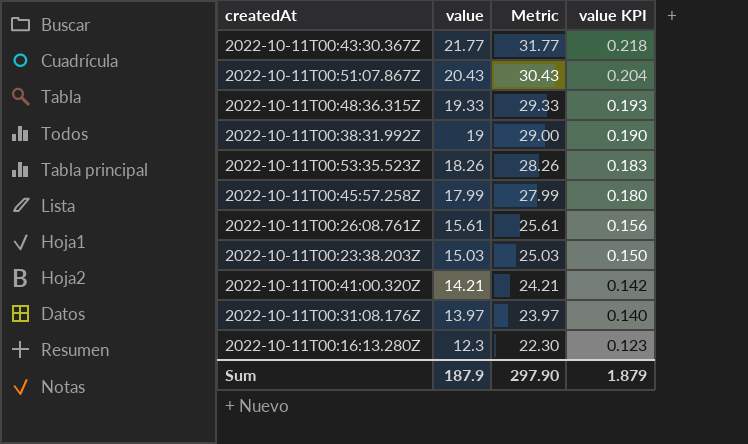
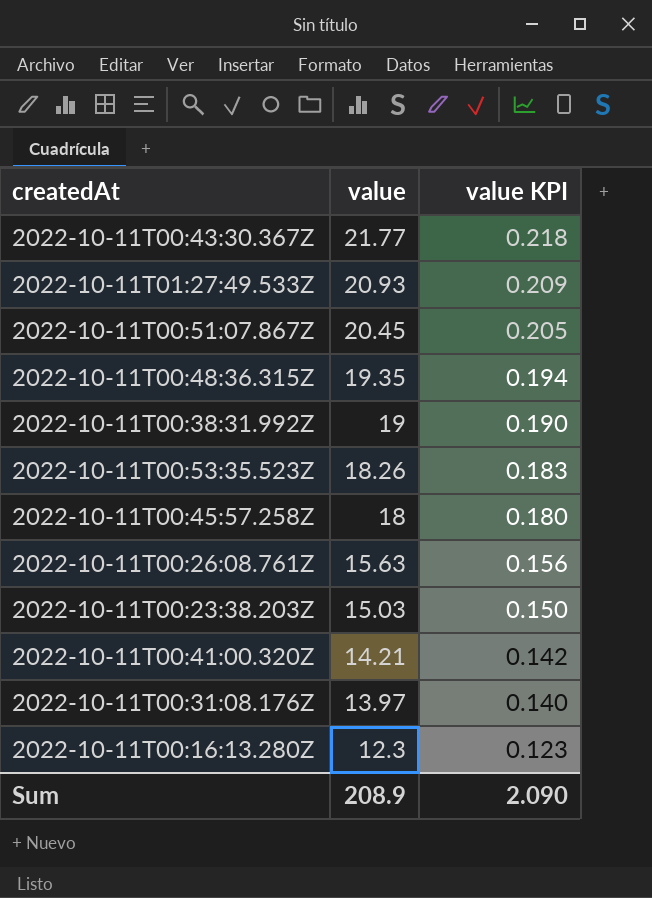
column Metric | formula: [value] + 10 -> none
row 2022-10-11T01:27:49.533Z: none -> 20.93 | 0.209
2022-10-11T00:51:07.867Z | value: 20.43 -> 20.45
2022-10-11T00:51:07.867Z | value KPI: 0.204 -> 0.205
2022-10-11T00:48:36.315Z | value: 19.33 -> 19.35
2022-10-11T00:48:36.315Z | value KPI: 0.193 -> 0.194
2022-10-11T00:45:57.258Z | value: 17.99 -> 18
2022-10-11T00:26:08.761Z | value: 15.61 -> 15.63
Sum | value: 187.9 -> 208.9
Sum | value KPI: 1.879 -> 2.090

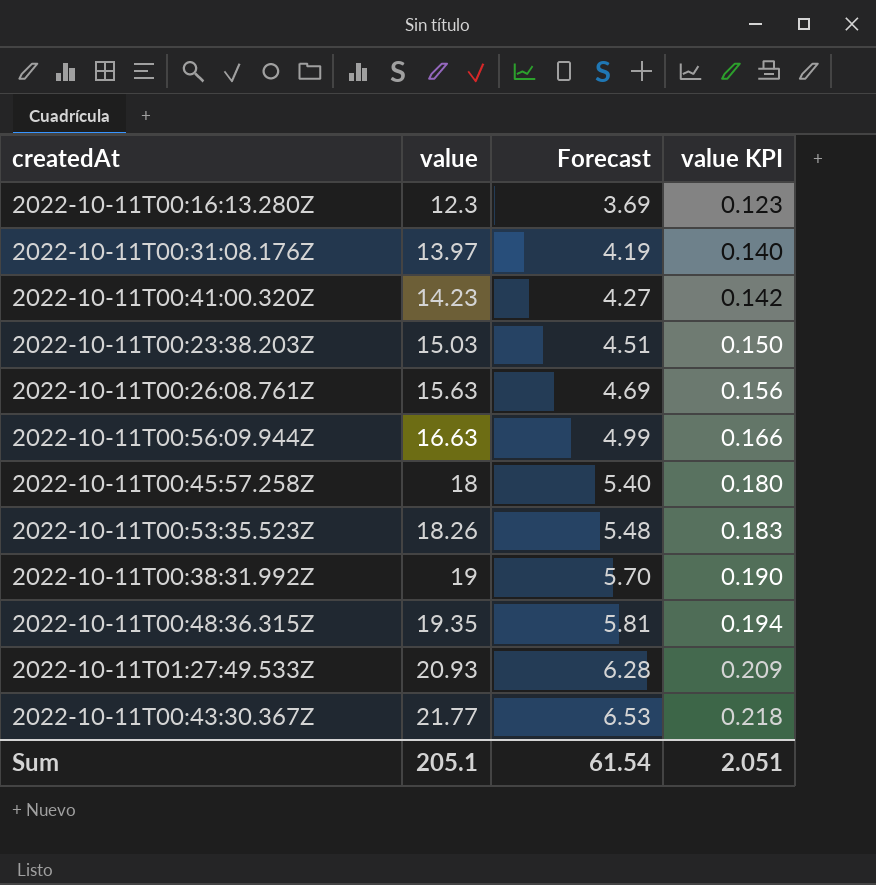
row order: value descending -> value ascending
column Forecast | formula: none -> [value] * 0.3
row 2022-10-11T00:51:07.867Z: 20.45 | 0.205 -> none
2022-10-11T00:41:00.320Z | value: 14.21 -> 14.23
row 2022-10-11T00:56:09.944Z: none -> 16.63 | 4.99 | 0.166
Sum | value: 208.9 -> 205.1
Sum | value KPI: 2.090 -> 2.051

